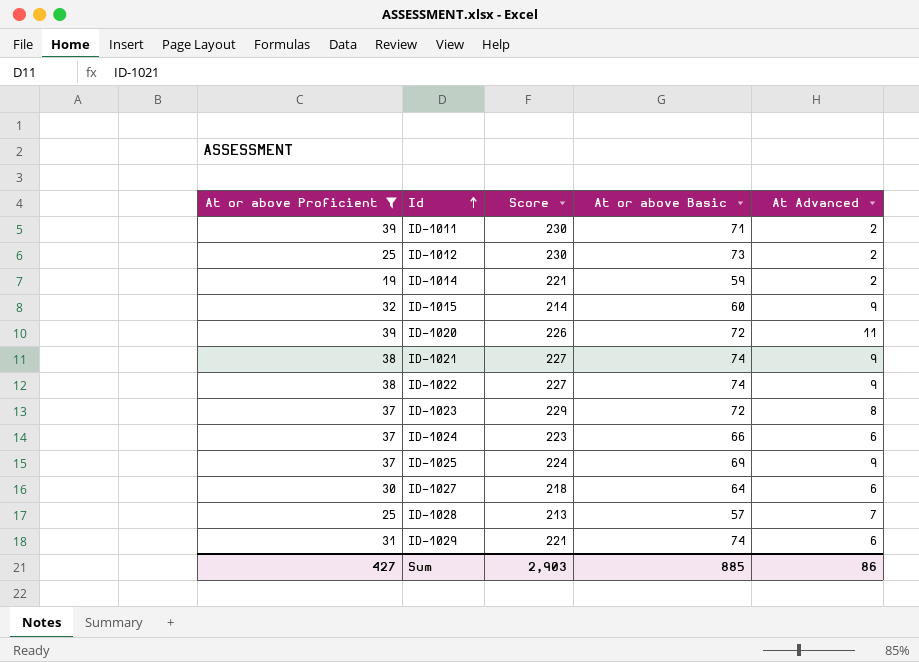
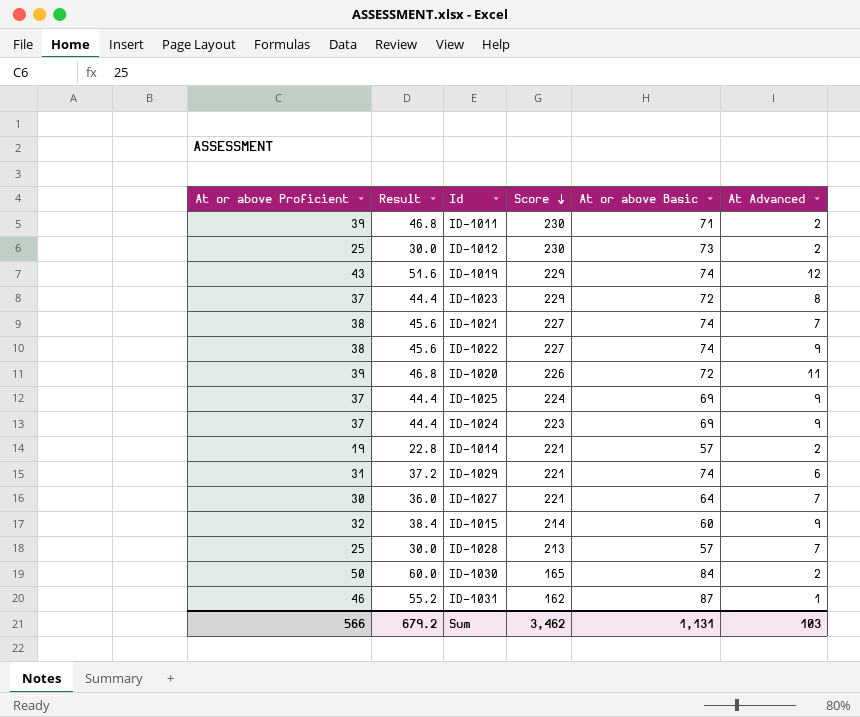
filter: At or above Proficient <= 39 -> none
row order: Id ascending -> Score descending
column Result | formula: none -> [At or above Proficient] * 1.2
ID-1021 | At Advanced: 9 -> 7
ID-1024 | At or above Basic: 66 -> 69
ID-1024 | At Advanced: 6 -> 9
ID-1014 | At or above Basic: 59 -> 57
ID-1027 | Score: 218 -> 221
ID-1027 | At Advanced: 6 -> 7
Sum | At or above Proficient: 427 -> 566
Sum | Score: 2,903 -> 3,462
Sum | At or above Basic: 885 -> 1,131
Sum | At Advanced: 86 -> 103

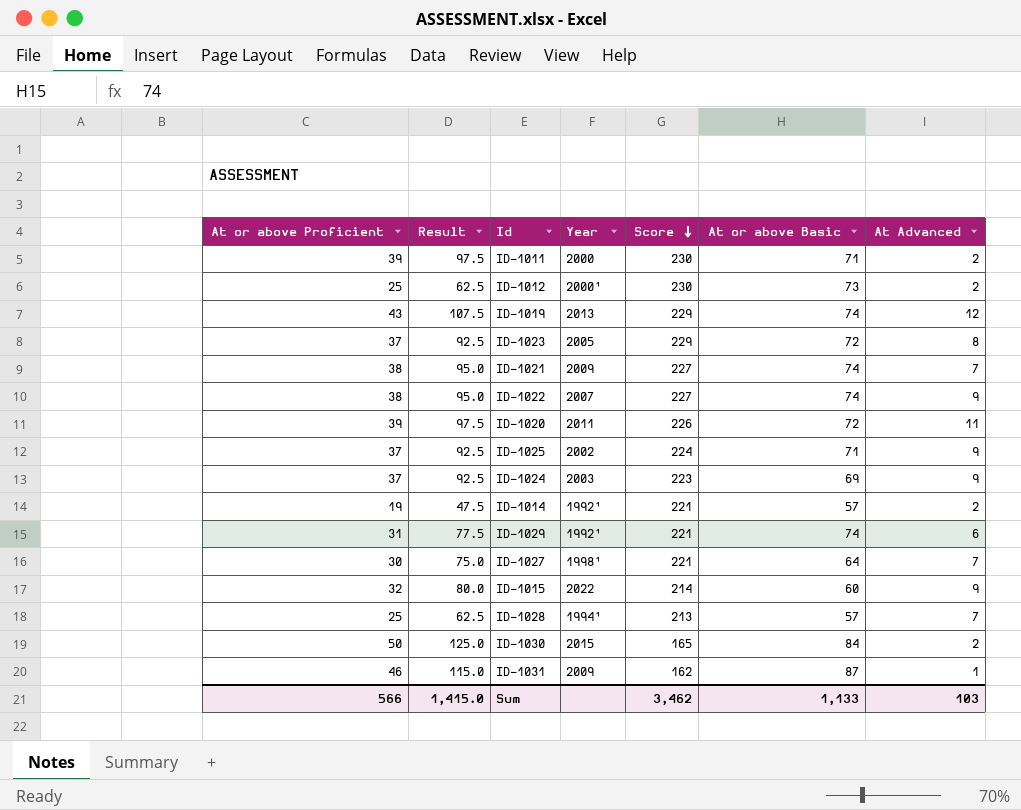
column Result | formula: [At or above Proficient] * 1.2 -> [At or above Proficient] * 2.5
column Year | position: none -> 4
ID-1025 | At or above Basic: 69 -> 71
Sum | Result: 679.2 -> 1,415.0
Sum | At or above Basic: 1,131 -> 1,133

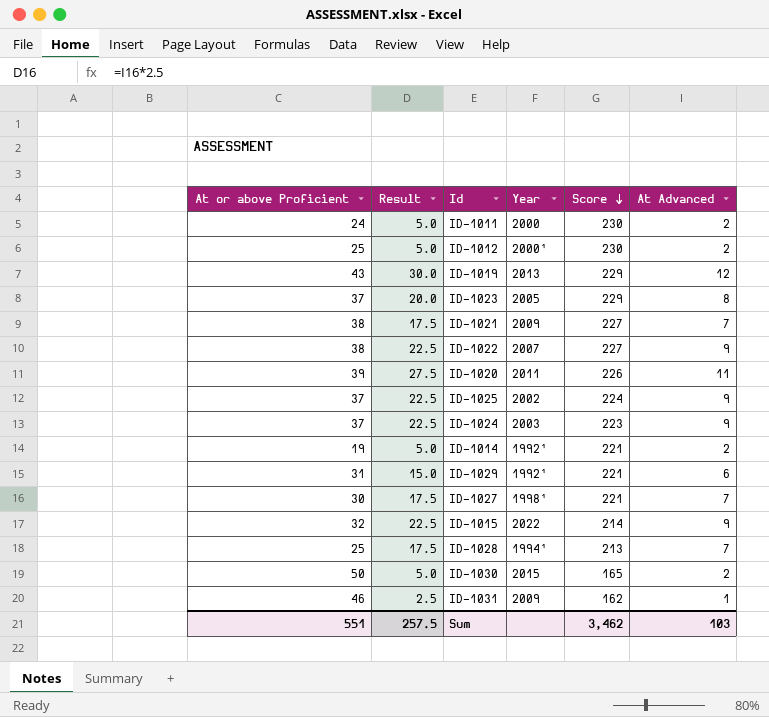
column At or above Basic | position: 6 -> none
column Result | formula: [At or above Proficient] * 2.5 -> [At Advanced] * 2.5
ID-1011 | At or above Proficient: 39 -> 24
Sum | At or above Proficient: 566 -> 551
Sum | Result: 1,415.0 -> 257.5

